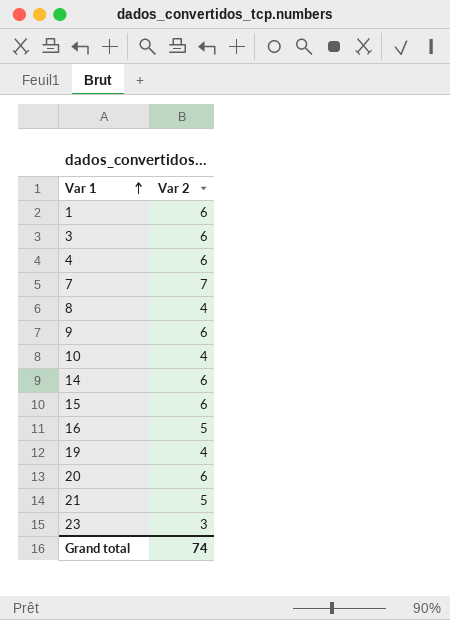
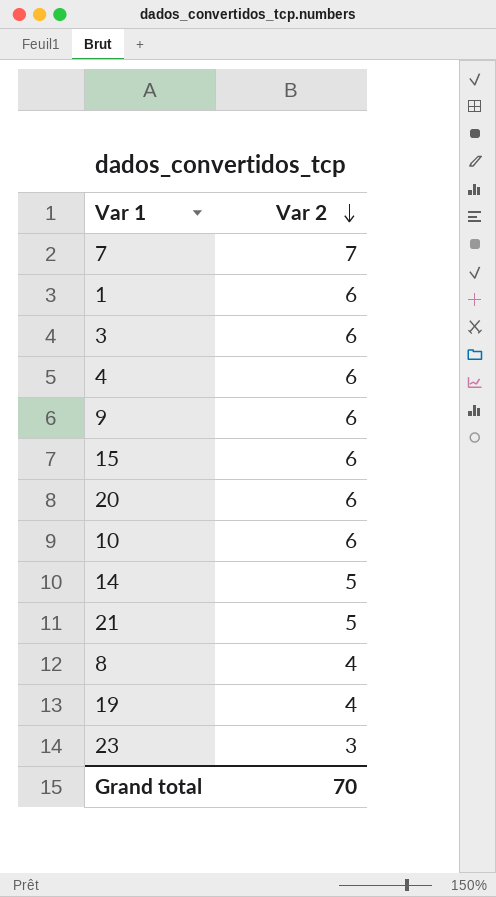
row order: Var 1 ascending -> Var 2 descending
row 16: 5 -> none
10 | Var 2: 4 -> 6
14 | Var 2: 6 -> 5
Grand total | Var 2: 74 -> 70

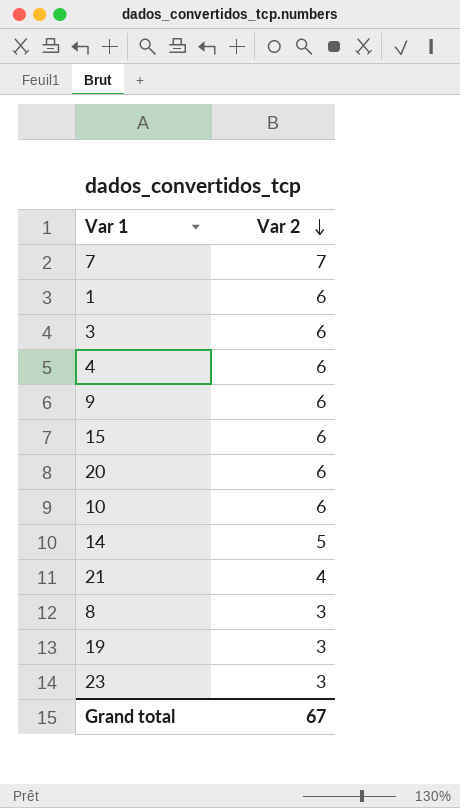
21 | Var 2: 5 -> 4
8 | Var 2: 4 -> 3
19 | Var 2: 4 -> 3
Grand total | Var 2: 70 -> 67

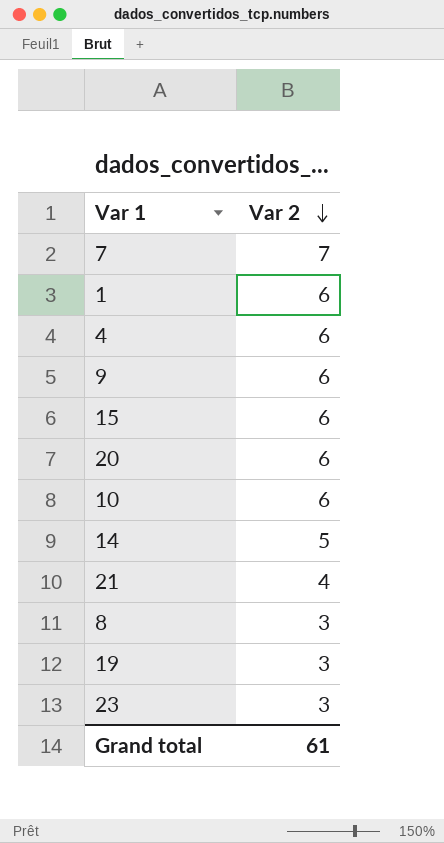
row 3: 6 -> none
Grand total | Var 2: 67 -> 61

